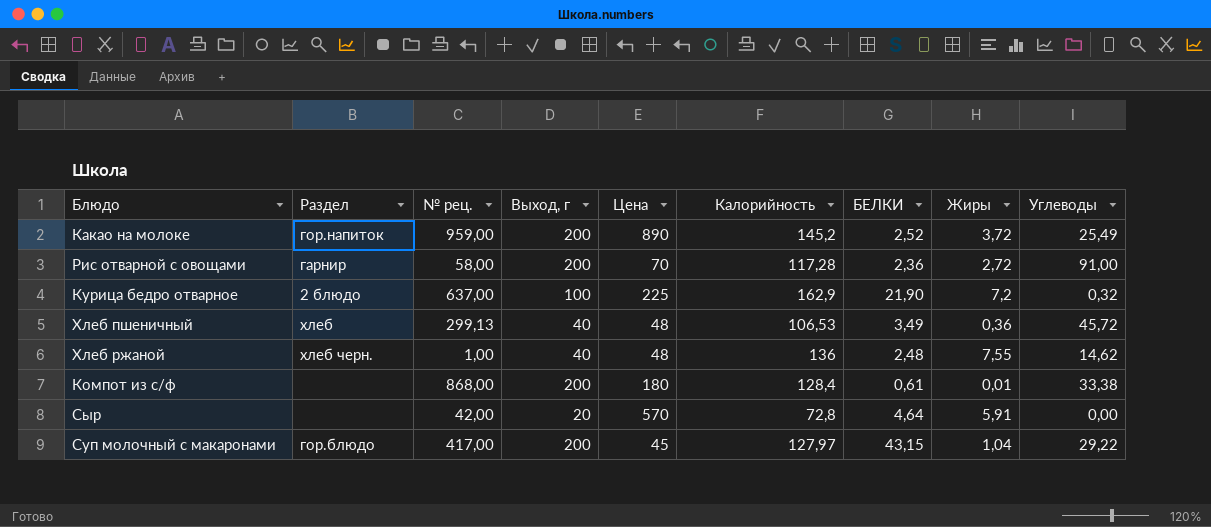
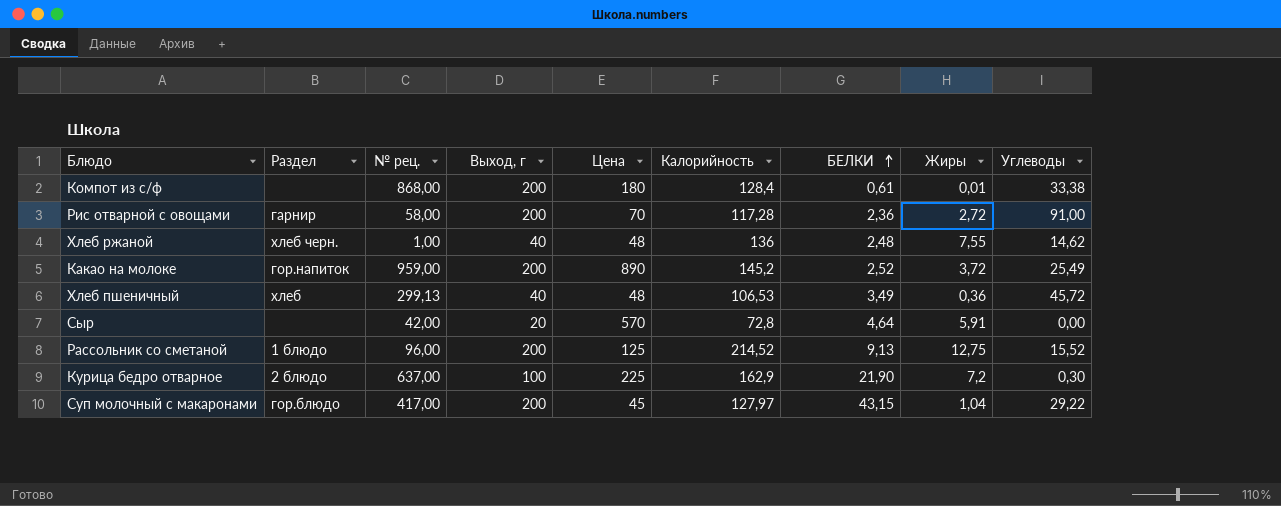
row order: none -> БЕЛКИ ascending
row Рассольник со сметаной: none -> 1 блюдо | 96,00 | 200 | 125 | 214,52 | 9,13 | 12,75 | 15,52
Курица бедро отварное | Углеводы: 0,32 -> 0,30

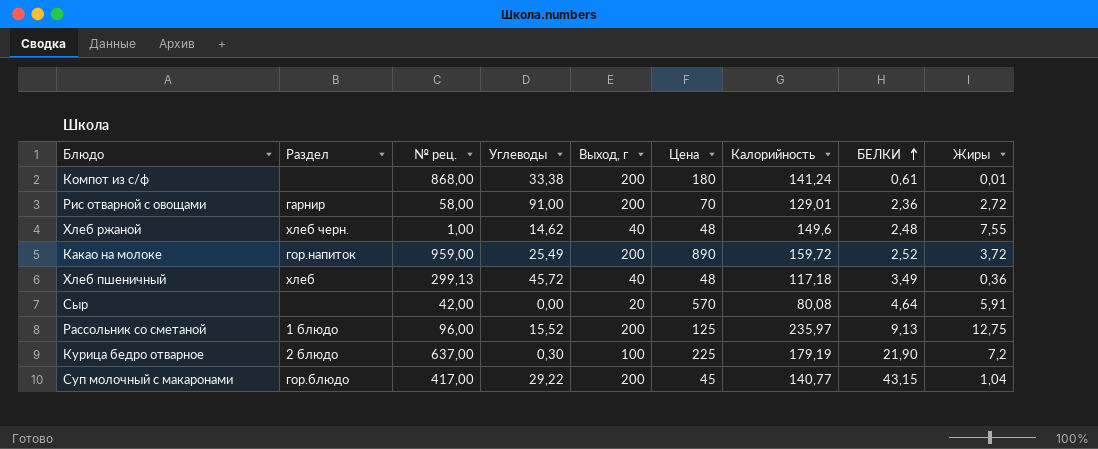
column Углеводы | position: 9 -> 4
Компот из с/ф | Калорийность: 128,4 -> 141,24
Рис отварной с овощами | Калорийность: 117,28 -> 129,01
Хлеб ржаной | Калорийность: 136 -> 149,6
Какао на молоке | Калорийность: 145,2 -> 159,72
Хлеб пшеничный | Калорийность: 106,53 -> 117,18
Сыр | Калорийность: 72,8 -> 80,08
Рассольник со сметаной | Калорийность: 214,52 -> 235,97
Курица бедро отварное | Калорийность: 162,9 -> 179,19
Суп молочный с макаронами | Калорийность: 127,97 -> 140,77

